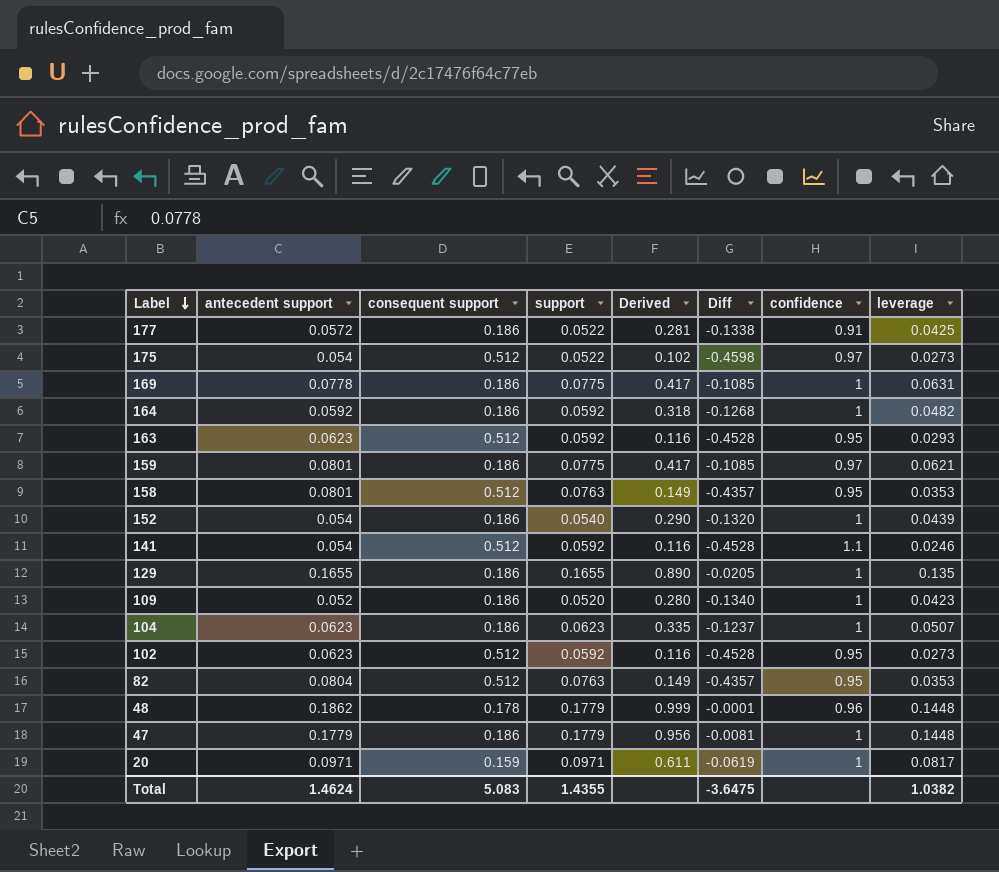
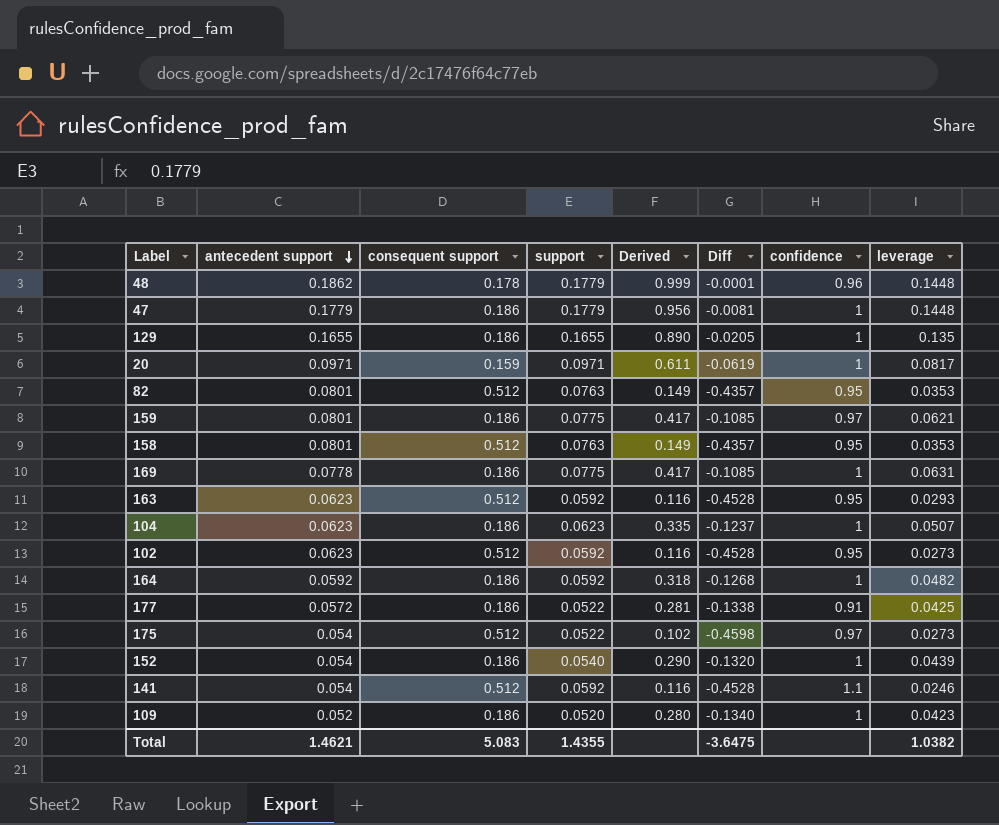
row order: Label descending -> antecedent support descending
82 | antecedent support: 0.0804 -> 0.0801
Total | antecedent support: 1.4624 -> 1.4621

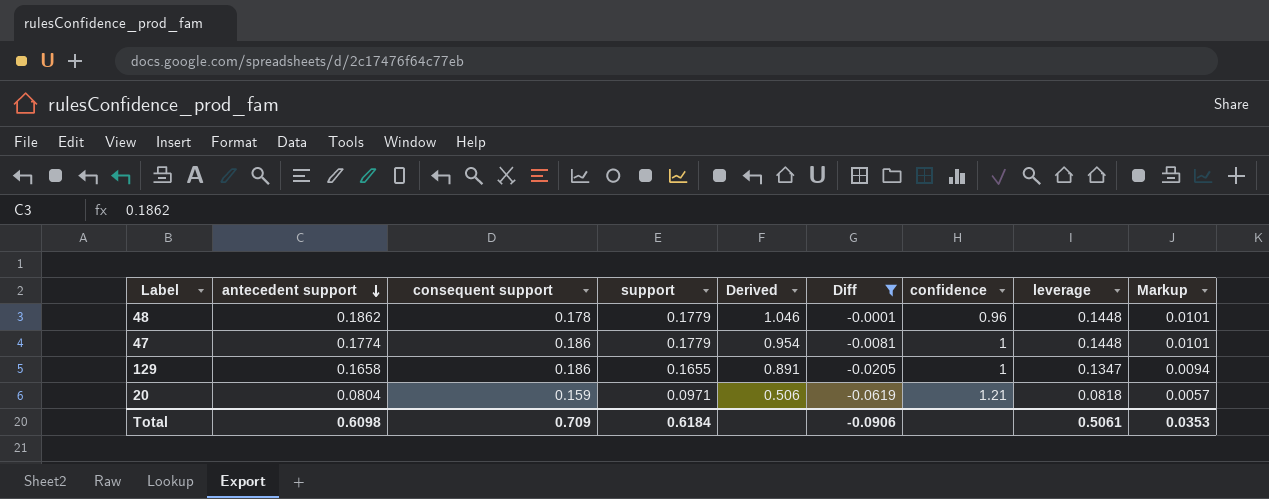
filter: none -> Diff >= -0.0619
column Derived | formula: [support] / [consequent support] -> [antecedent support] / [consequent support]
column Markup | formula: none -> [leverage] * 0.07
47 | antecedent support: 0.1779 -> 0.1774
129 | antecedent support: 0.1655 -> 0.1658
129 | leverage: 0.135 -> 0.1347
20 | antecedent support: 0.0971 -> 0.0804
20 | confidence: 1 -> 1.21
20 | leverage: 0.0817 -> 0.0818
Total | antecedent support: 1.4621 -> 0.6098
Total | consequent support: 5.083 -> 0.709
Total | support: 1.4355 -> 0.6184
Total | Diff: -3.6475 -> -0.0906
Total | leverage: 1.0382 -> 0.5061

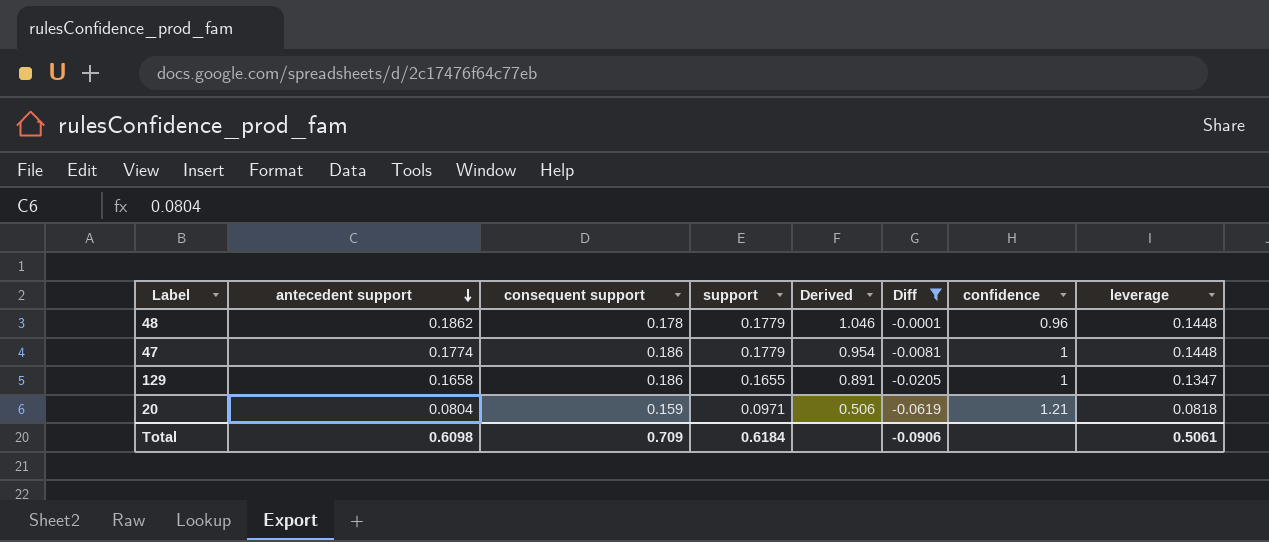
column Markup | formula: [leverage] * 0.07 -> none

